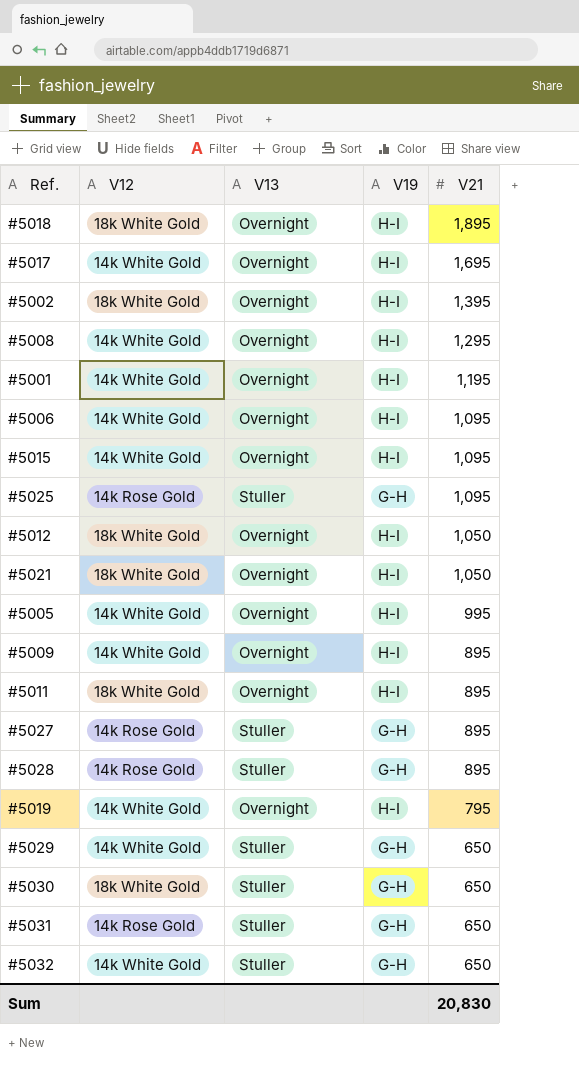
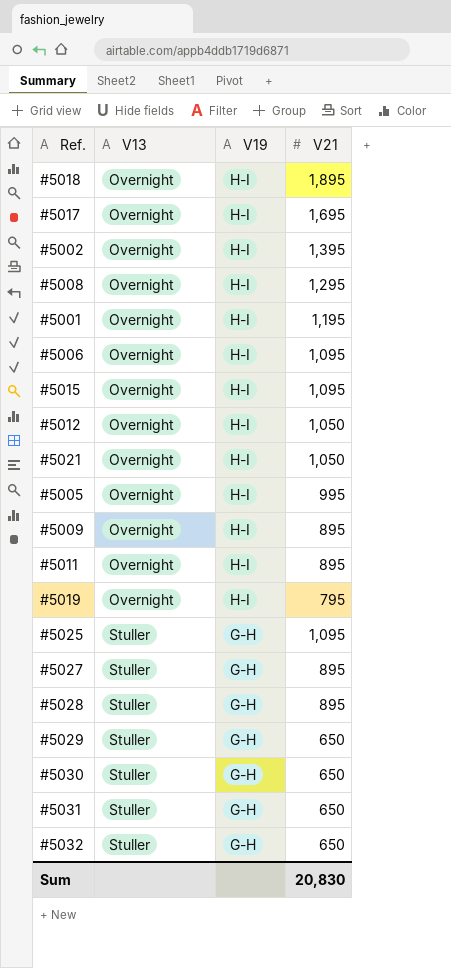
row order: V21 descending -> V13 ascending
column V12 | position: 2 -> none

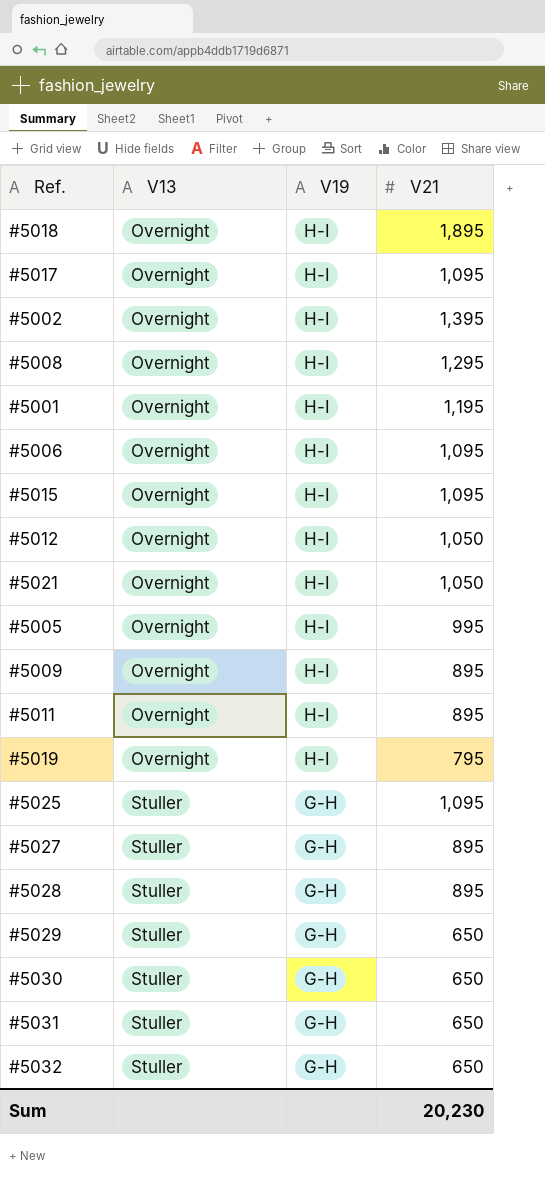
#5017 | V21: 1,695 -> 1,095
Sum | V21: 20,830 -> 20,230

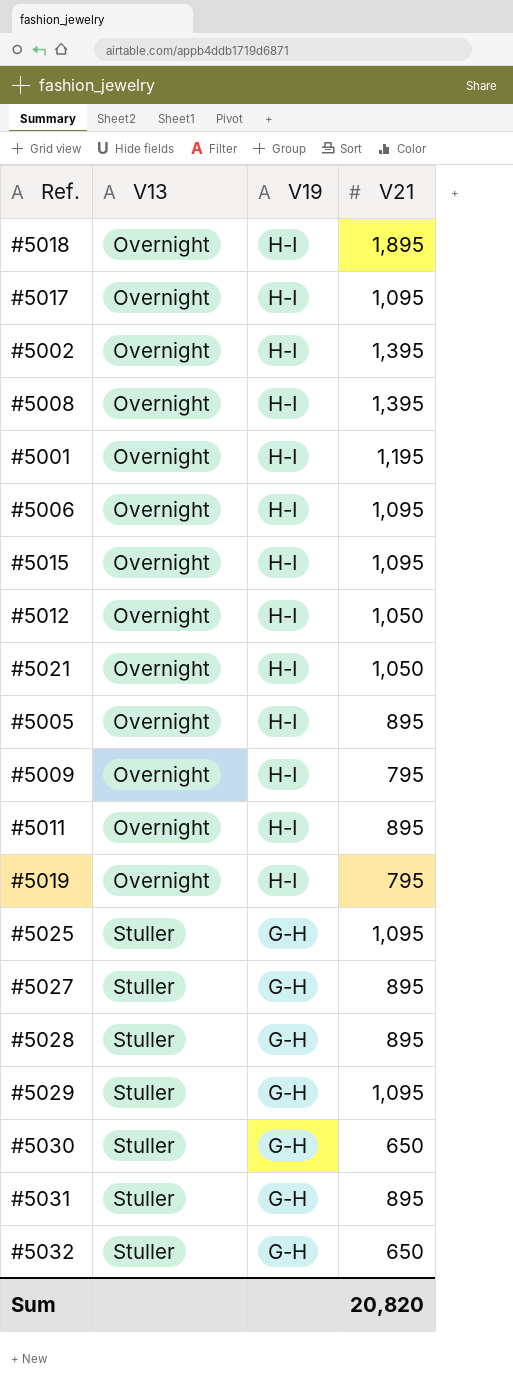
#5008 | V21: 1,295 -> 1,395
#5005 | V21: 995 -> 895
#5009 | V21: 895 -> 795
#5029 | V21: 650 -> 1,095
#5031 | V21: 650 -> 895
Sum | V21: 20,230 -> 20,820

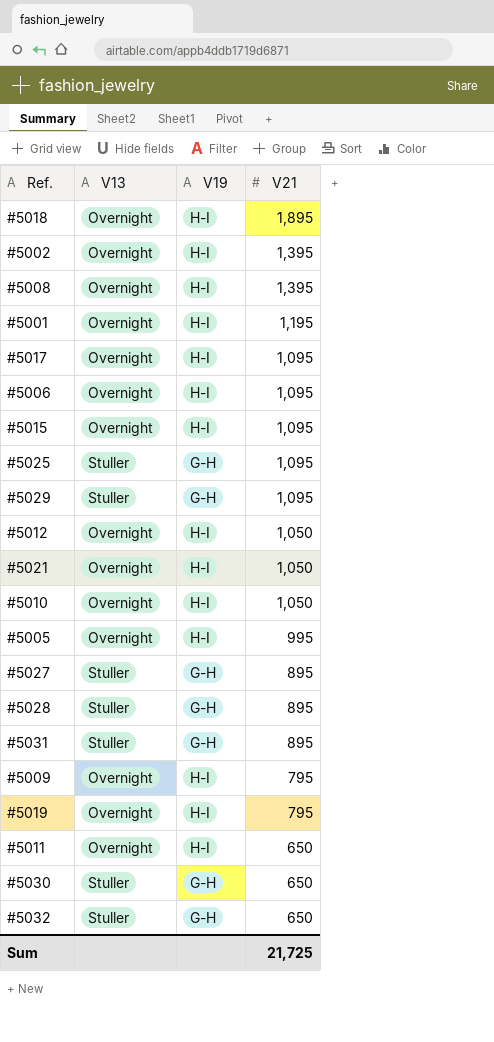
row order: V13 ascending -> V21 descending
row #5010: none -> Overnight | H-I | 1,050
#5005 | V21: 895 -> 995
#5011 | V21: 895 -> 650
Sum | V21: 20,820 -> 21,725

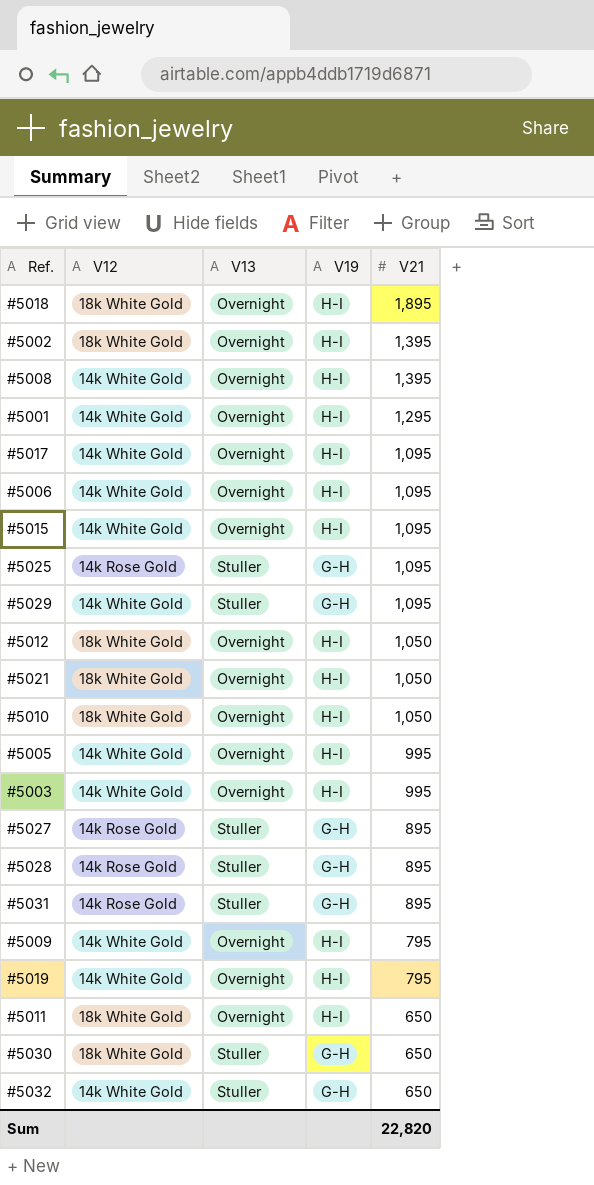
column V12 | position: none -> 2
#5001 | V21: 1,195 -> 1,295
row #5003: none -> 14k White Gold | Overnight | H-I | 995
Sum | V21: 21,725 -> 22,820

